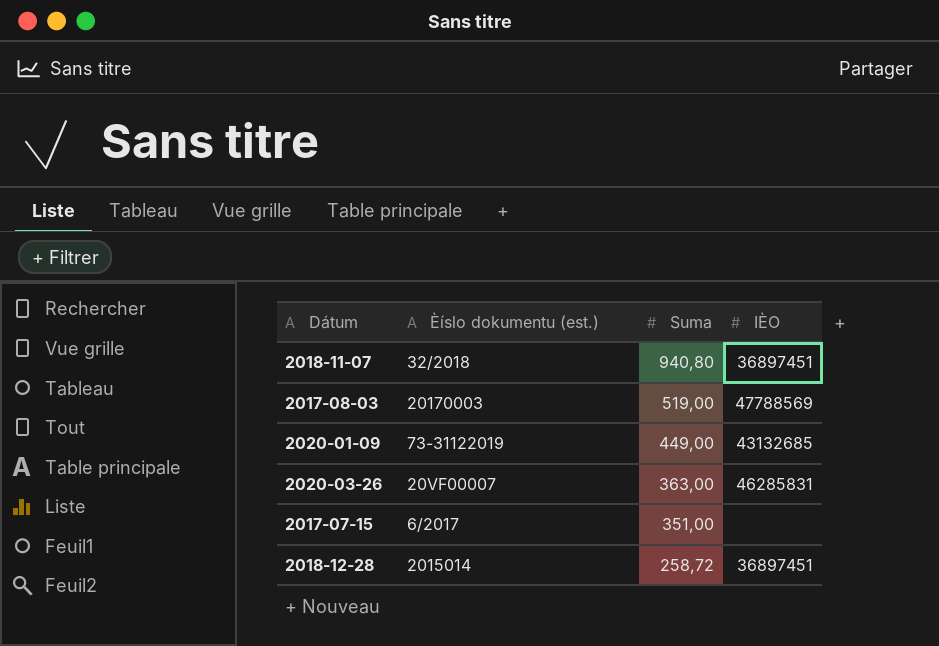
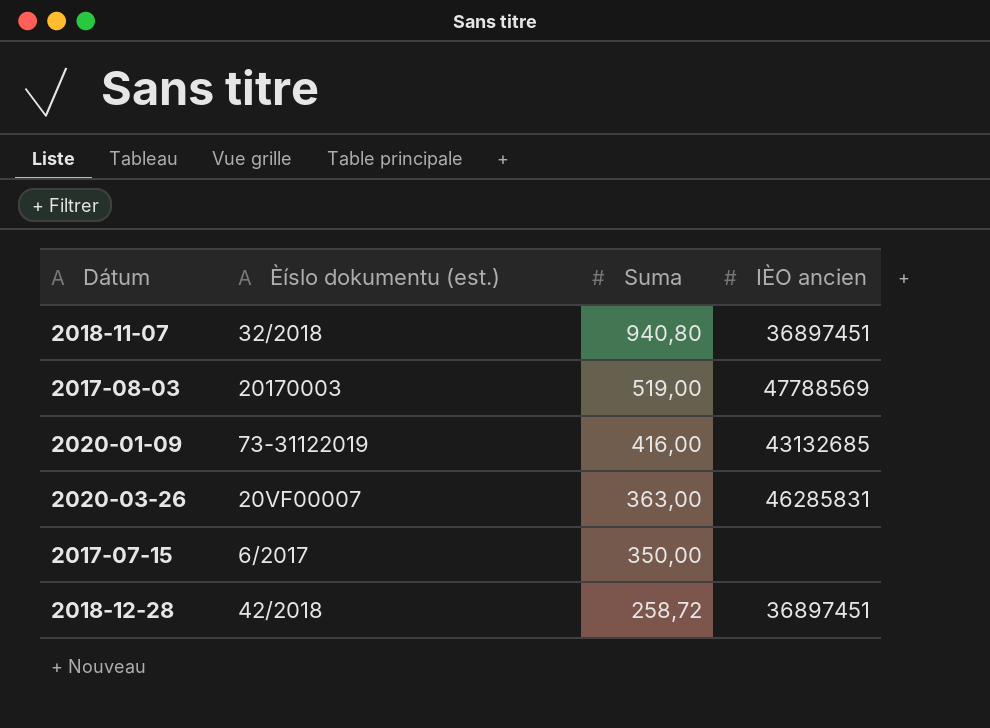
column name: IÈO -> IÈO ancien
2020-01-09 | Suma: 449,00 -> 416,00
2017-07-15 | Suma: 351,00 -> 350,00
2018-12-28 | Èíslo dokumentu (est.): 2015014 -> 42/2018

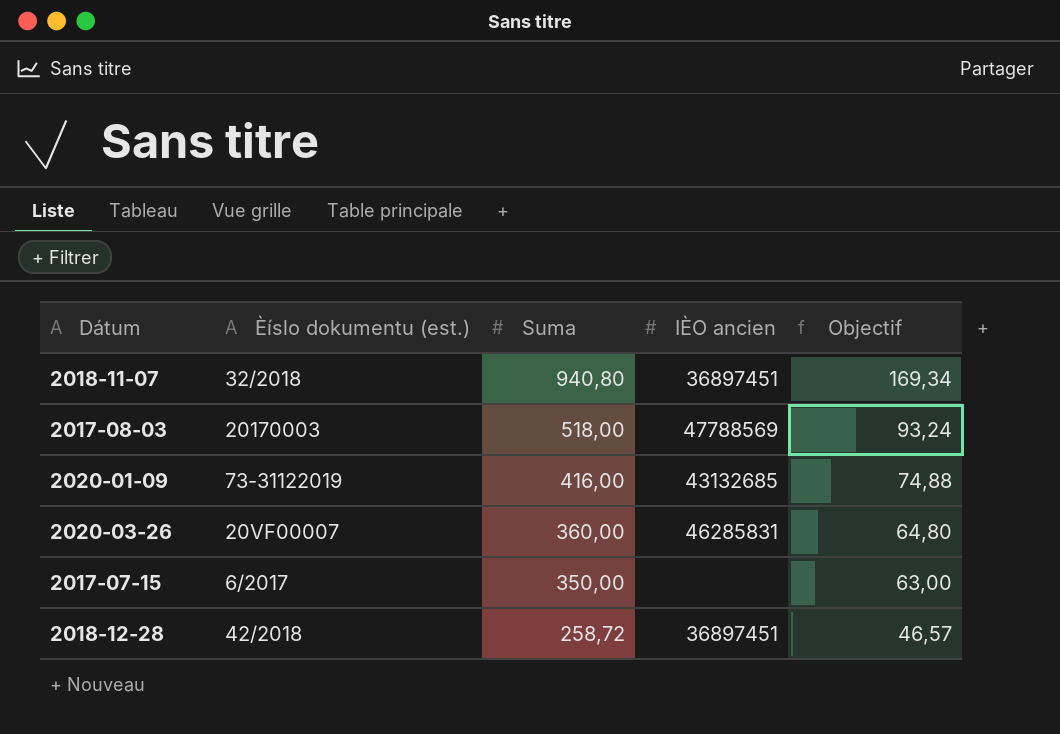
column Objectif | formula: none -> [Suma] * 0,18
2017-08-03 | Suma: 519,00 -> 518,00
2020-03-26 | Suma: 363,00 -> 360,00

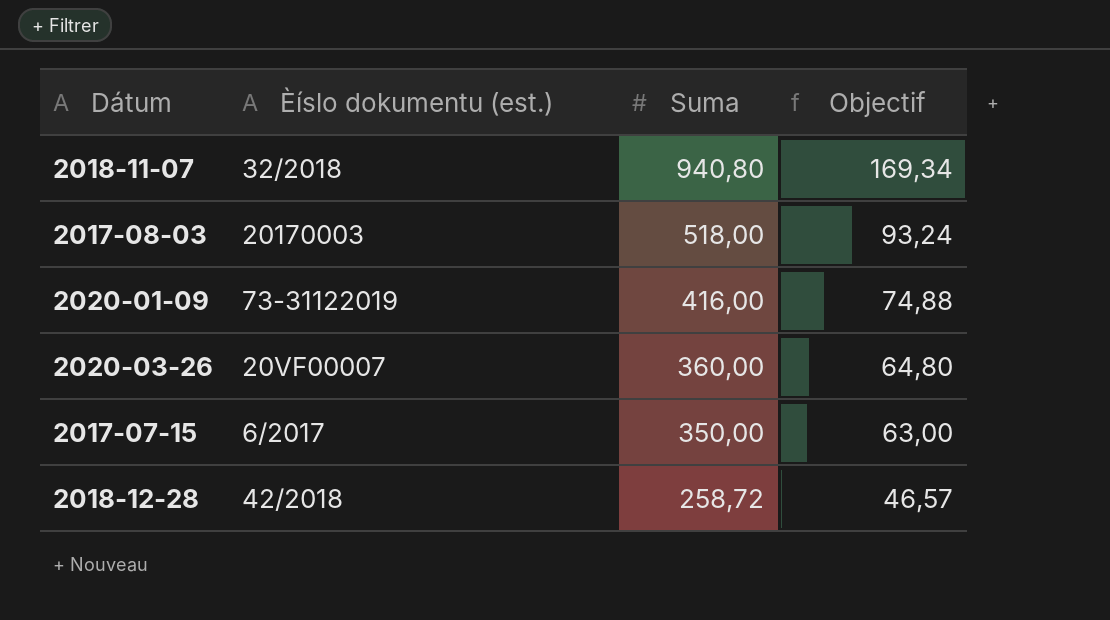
column IÈO ancien | position: 4 -> none

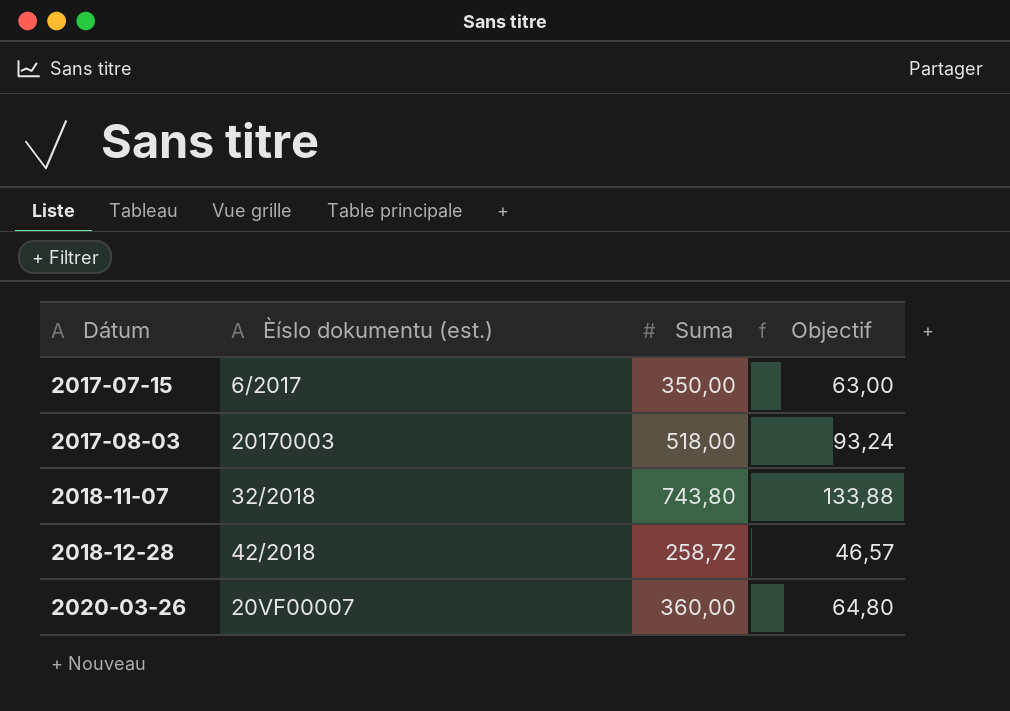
row order: Suma descending -> Dátum ascending
row 2020-01-09: 73-31122019 | 416,00 | 74,88 -> none
2018-11-07 | Suma: 940,80 -> 743,80
2018-11-07 | Objectif: 169,34 -> 133,88

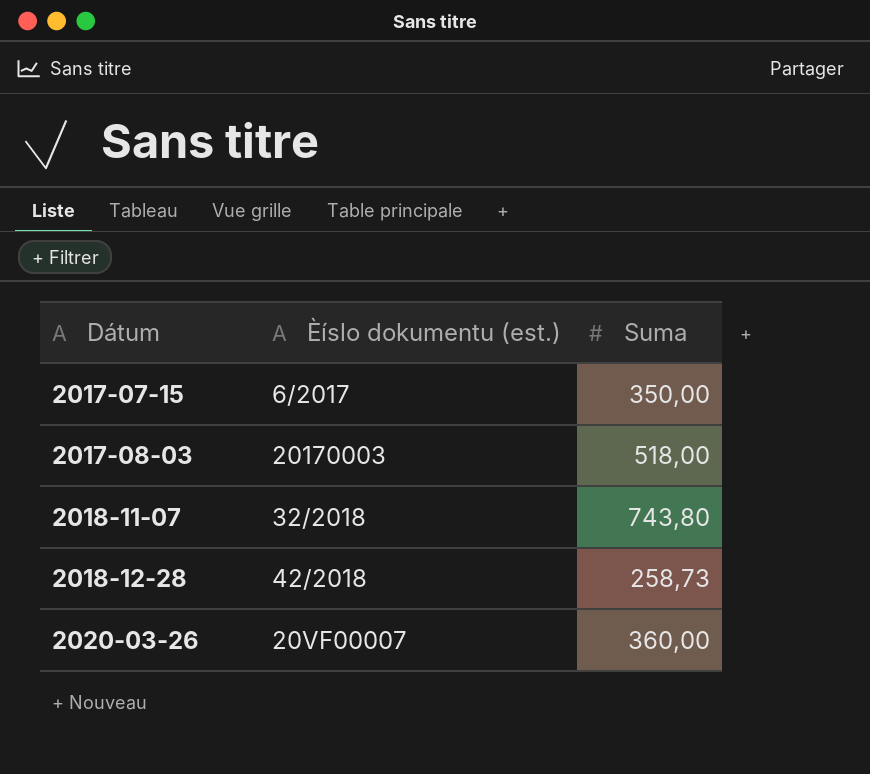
column Objectif | formula: [Suma] * 0,18 -> none
2018-12-28 | Suma: 258,72 -> 258,73

